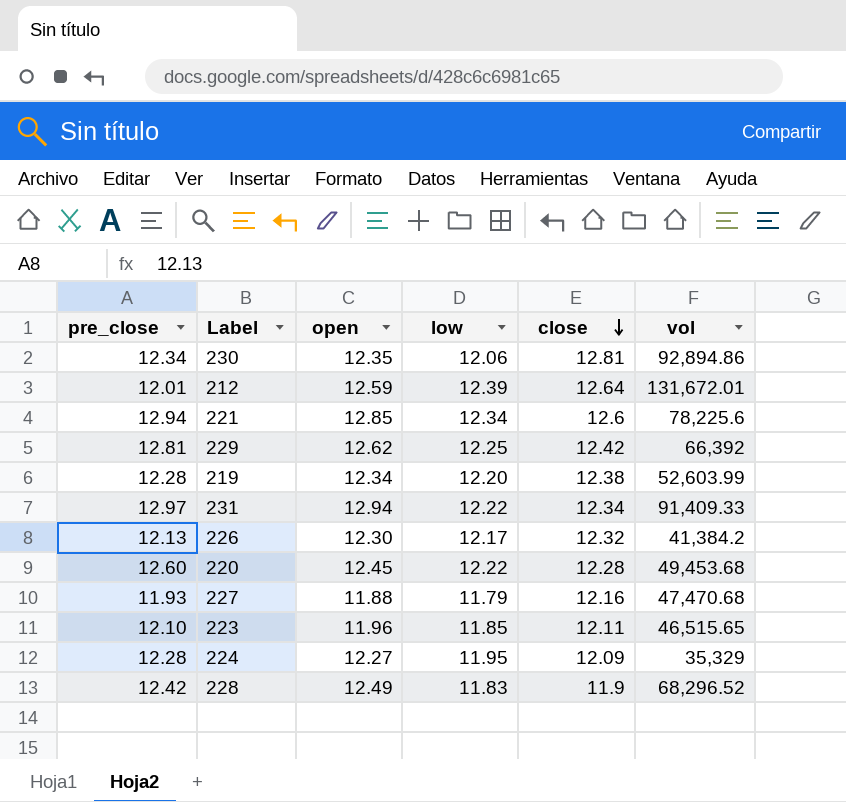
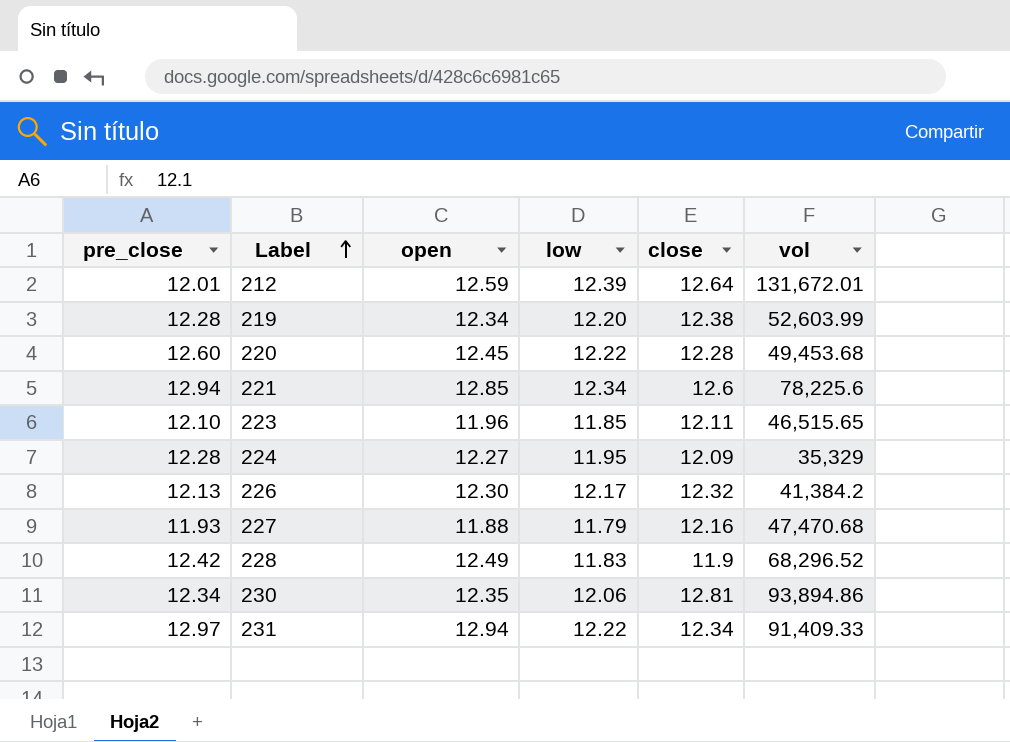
row order: close descending -> Label ascending
row 229: 12.81 | 12.62 | 12.25 | 12.42 | 66,392 -> none
230 | vol: 92,894.86 -> 93,894.86

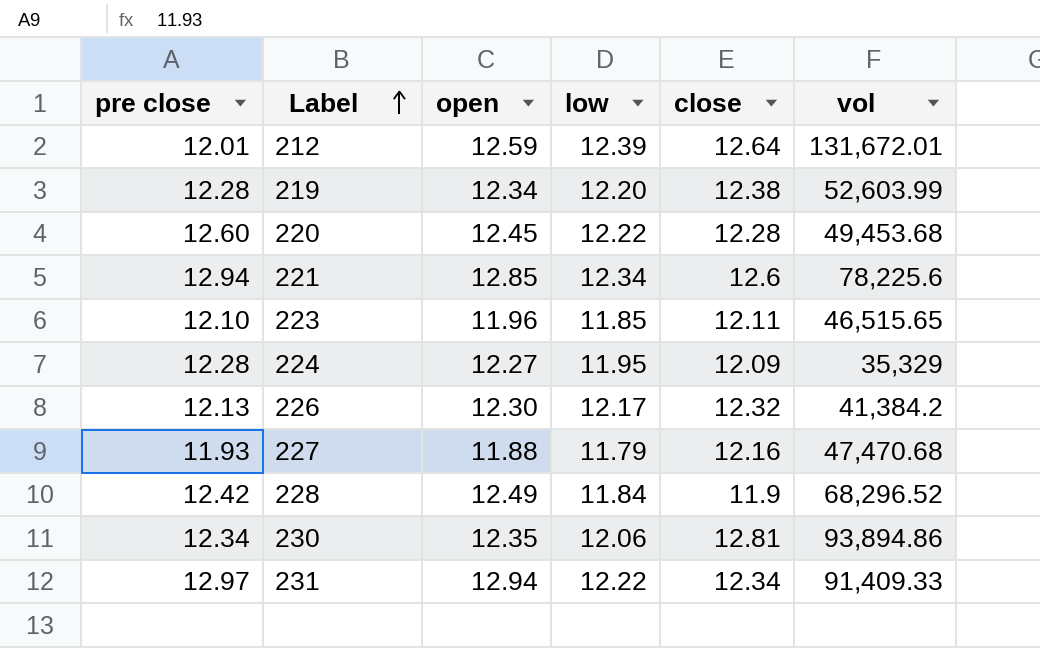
column name: pre_close -> pre close
228 | low: 11.83 -> 11.84

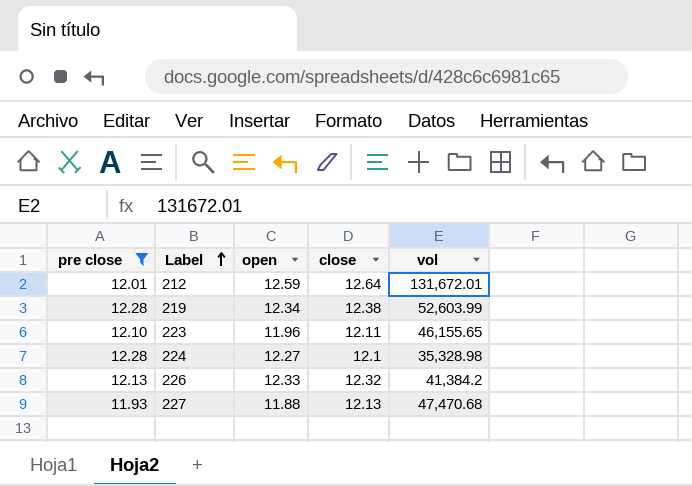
filter: none -> pre close <= 12.28
column low | position: 4 -> none
223 | vol: 46,515.65 -> 46,155.65
224 | close: 12.09 -> 12.1
224 | vol: 35,329 -> 35,328.98
226 | open: 12.30 -> 12.33
227 | close: 12.16 -> 12.13

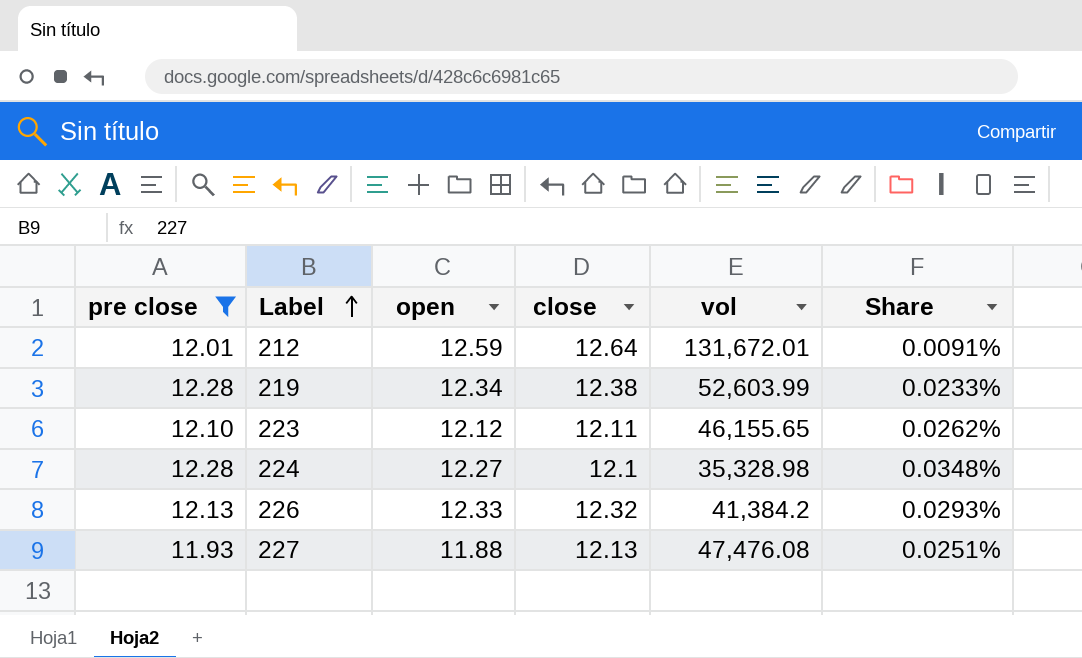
column Share | formula: none -> [pre close] / [vol]
223 | open: 11.96 -> 12.12
227 | vol: 47,470.68 -> 47,476.08

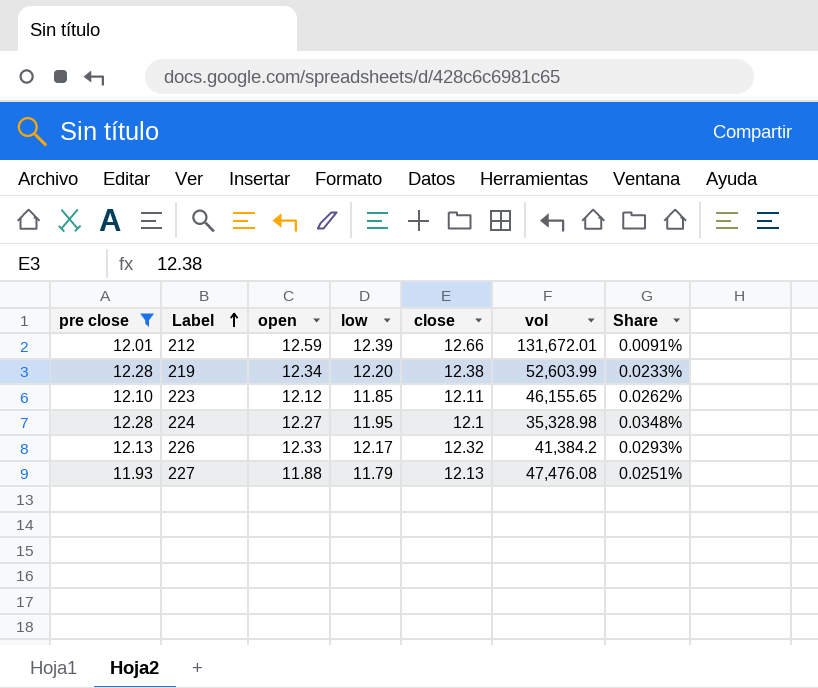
column low | position: none -> 4
212 | close: 12.64 -> 12.66

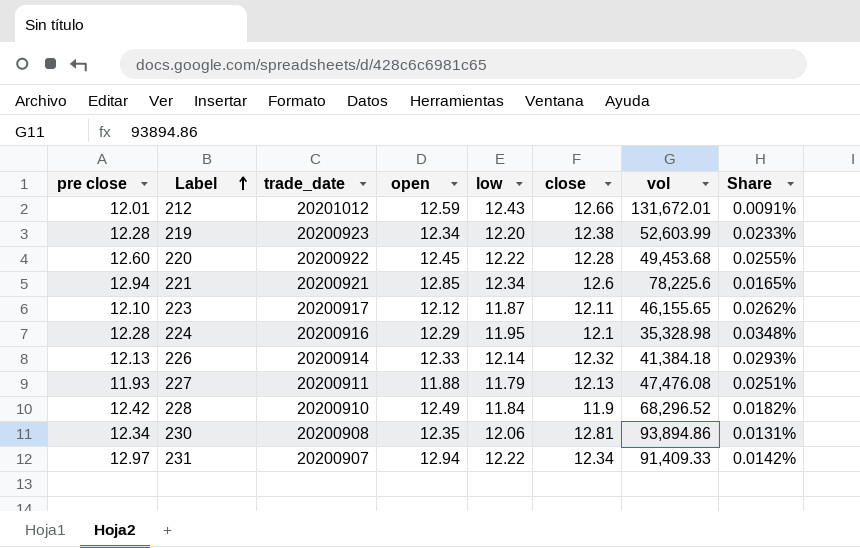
filter: pre close <= 12.28 -> none
column trade_date | position: none -> 3
212 | low: 12.39 -> 12.43
223 | low: 11.85 -> 11.87
224 | open: 12.27 -> 12.29
226 | low: 12.17 -> 12.14
226 | vol: 41,384.2 -> 41,384.18

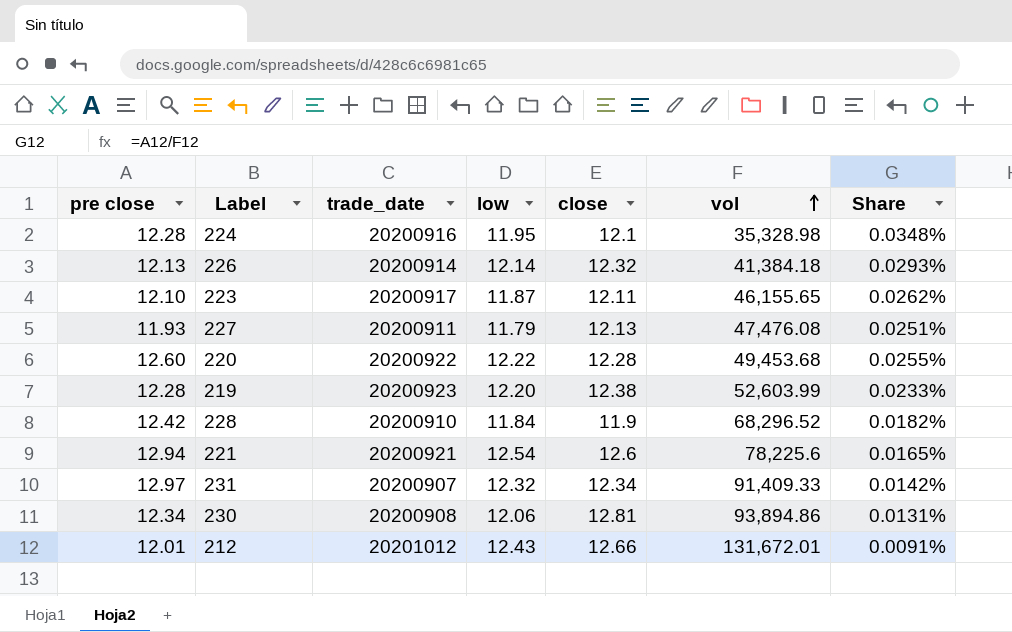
row order: Label ascending -> vol ascending
column open | position: 4 -> none
221 | low: 12.34 -> 12.54
231 | low: 12.22 -> 12.32

